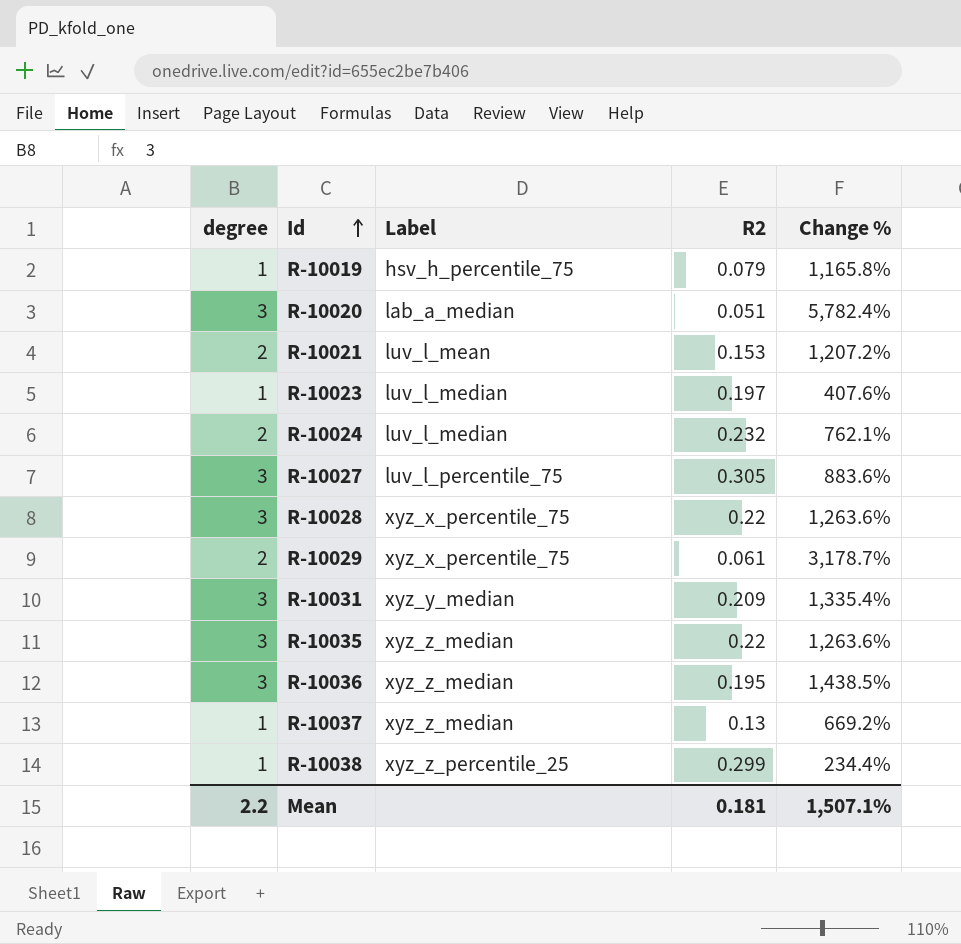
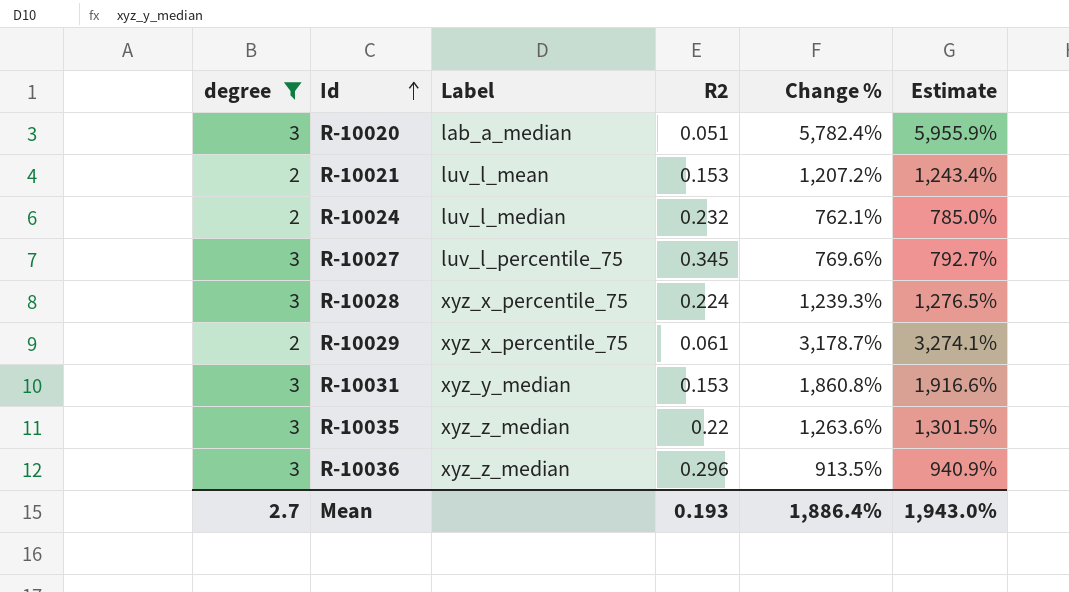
filter: none -> degree != 1
column Estimate | formula: none -> [Change %] * 1.03
R-10027 | R2: 0.305 -> 0.345
R-10027 | Change %: 883.6% -> 769.6%
R-10028 | R2: 0.22 -> 0.224
R-10028 | Change %: 1,263.6% -> 1,239.3%
R-10031 | R2: 0.209 -> 0.153
R-10031 | Change %: 1,335.4% -> 1,860.8%
R-10036 | R2: 0.195 -> 0.296
R-10036 | Change %: 1,438.5% -> 913.5%
Mean | degree: 2.2 -> 2.7
Mean | R2: 0.181 -> 0.193
Mean | Change %: 1,507.1% -> 1,886.4%

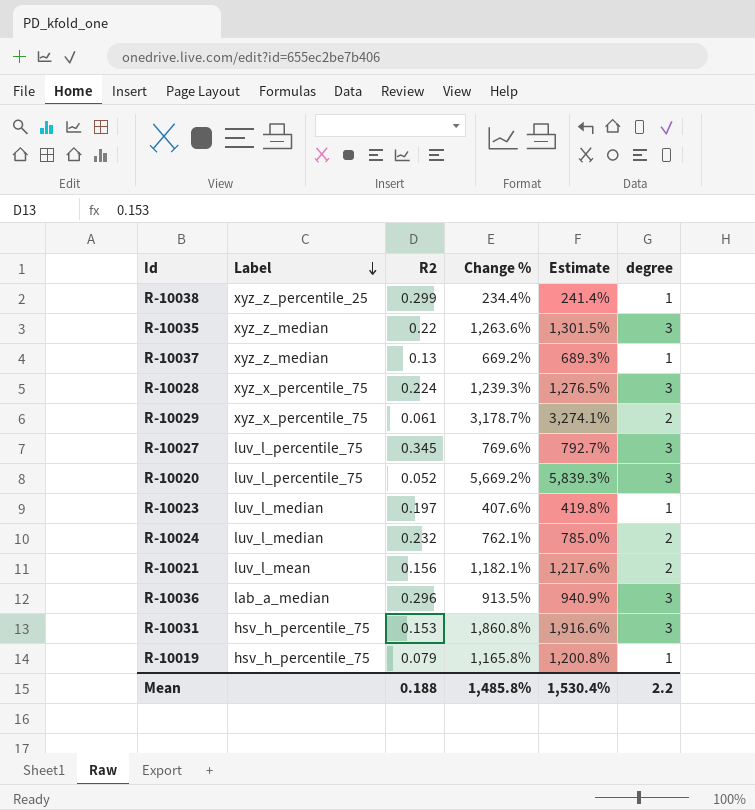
filter: degree != 1 -> none
row order: Id ascending -> Label descending
column degree | position: 1 -> 6
R-10020 | Label: lab_a_median -> luv_l_percentile_75
R-10020 | R2: 0.051 -> 0.052
R-10020 | Change %: 5,782.4% -> 5,669.2%
R-10020 | Estimate: 5,955.9% -> 5,839.3%
R-10021 | R2: 0.153 -> 0.156
R-10021 | Change %: 1,207.2% -> 1,182.1%
R-10021 | Estimate: 1,243.4% -> 1,217.6%
R-10036 | Label: xyz_z_median -> lab_a_median
R-10031 | Label: xyz_y_median -> hsv_h_percentile_75
Mean | R2: 0.193 -> 0.188
Mean | Change %: 1,886.4% -> 1,485.8%
Mean | Estimate: 1,943.0% -> 1,530.4%
Mean | degree: 2.7 -> 2.2

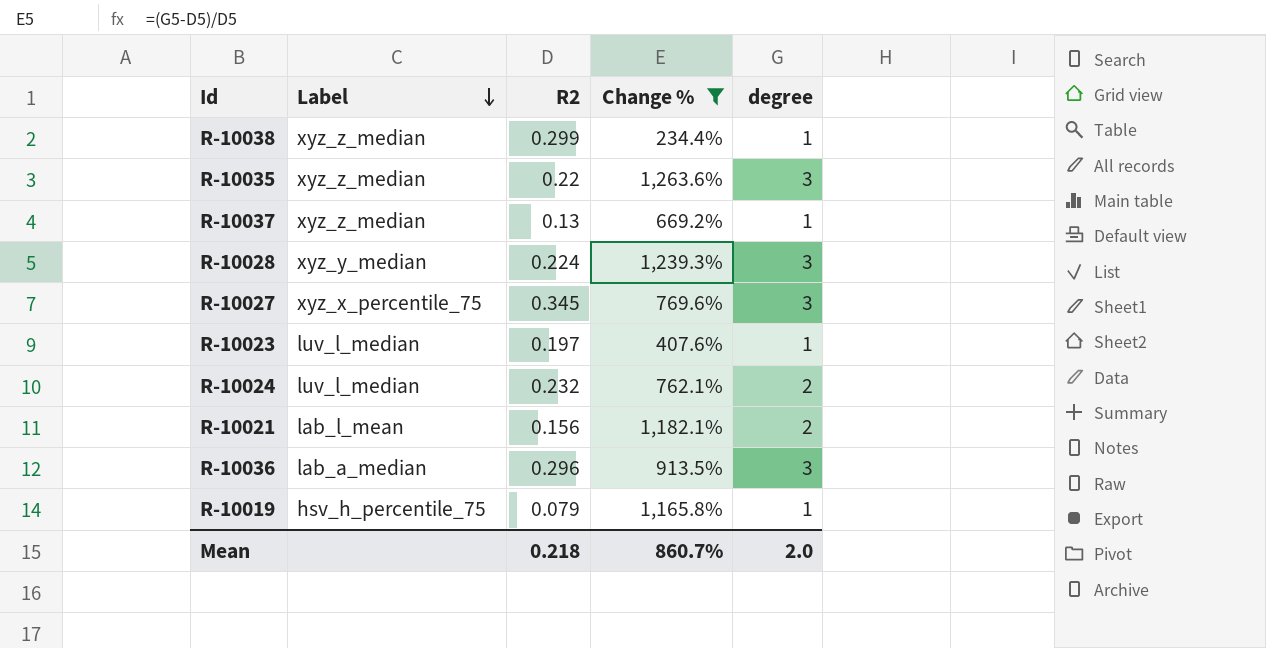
filter: none -> Change % <= 1,263.6%
column Estimate | formula: [Change %] * 1.03 -> none
R-10038 | Label: xyz_z_percentile_25 -> xyz_z_median
R-10028 | Label: xyz_x_percentile_75 -> xyz_y_median
R-10027 | Label: luv_l_percentile_75 -> xyz_x_percentile_75
R-10021 | Label: luv_l_mean -> lab_l_mean
Mean | R2: 0.188 -> 0.218
Mean | Change %: 1,485.8% -> 860.7%
Mean | degree: 2.2 -> 2.0

